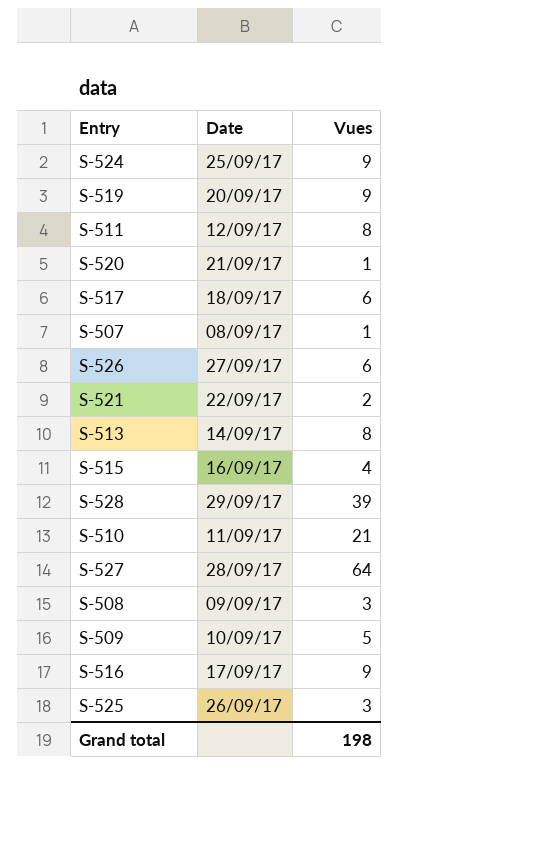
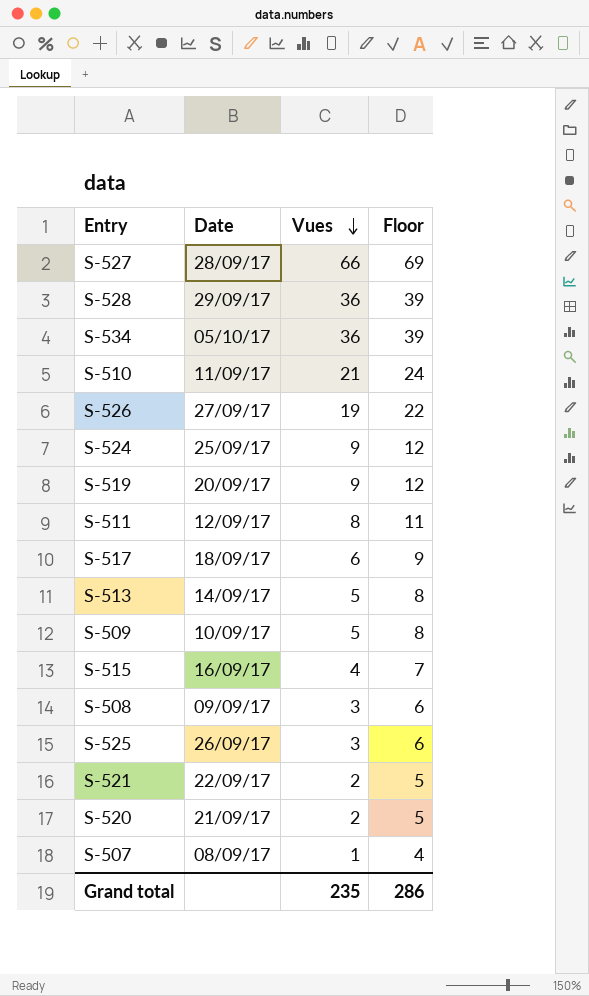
row order: none -> Vues descending
column Floor | formula: none -> [Vues] + 3
row S-516: 17/09/17 | 9 -> none
S-527 | Vues: 64 -> 66
S-528 | Vues: 39 -> 36
row S-534: none -> 05/10/17 | 36 | 39
S-526 | Vues: 6 -> 19
S-513 | Vues: 8 -> 5
S-520 | Vues: 1 -> 2
Grand total | Vues: 198 -> 235

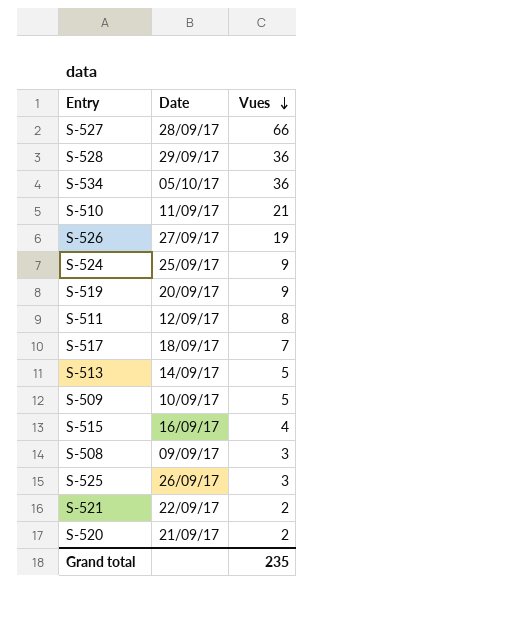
column Floor | formula: [Vues] + 3 -> none
row S-507: 08/09/17 | 1 | 4 -> none
S-517 | Vues: 6 -> 7

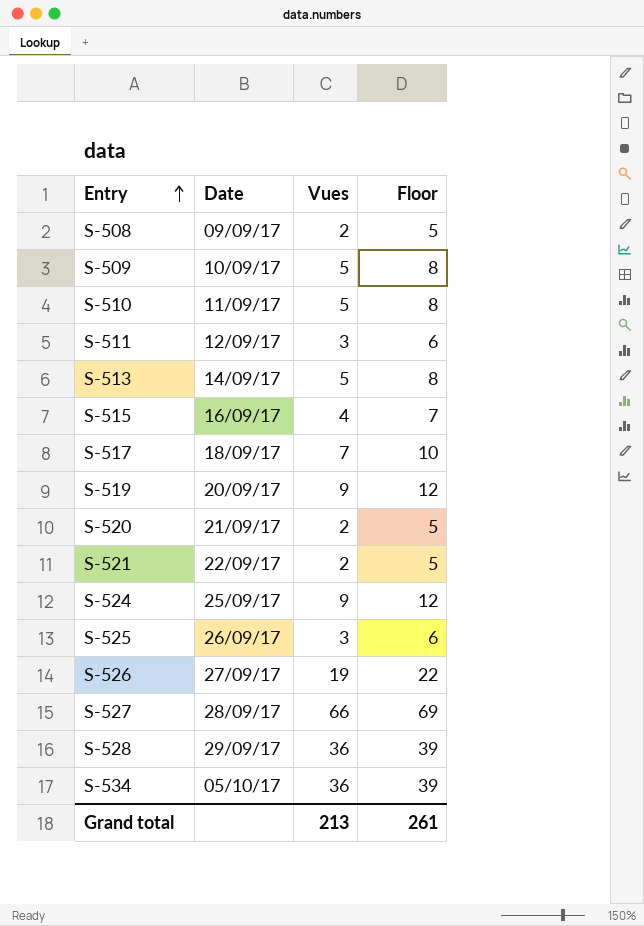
row order: Vues descending -> Entry ascending
column Floor | formula: none -> [Vues] + 3
S-508 | Vues: 3 -> 2
S-510 | Vues: 21 -> 5
S-511 | Vues: 8 -> 3
Grand total | Vues: 235 -> 213

